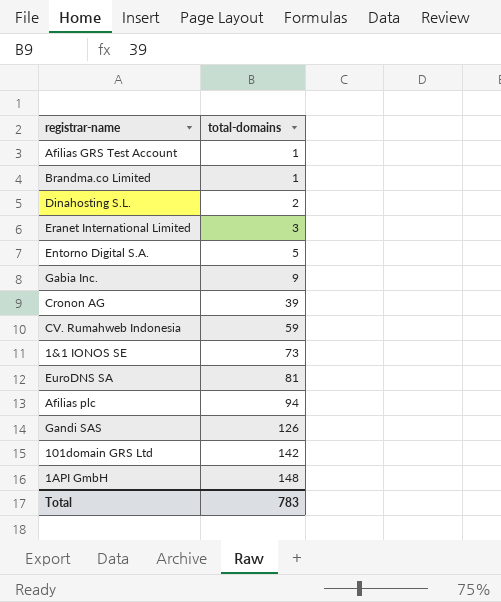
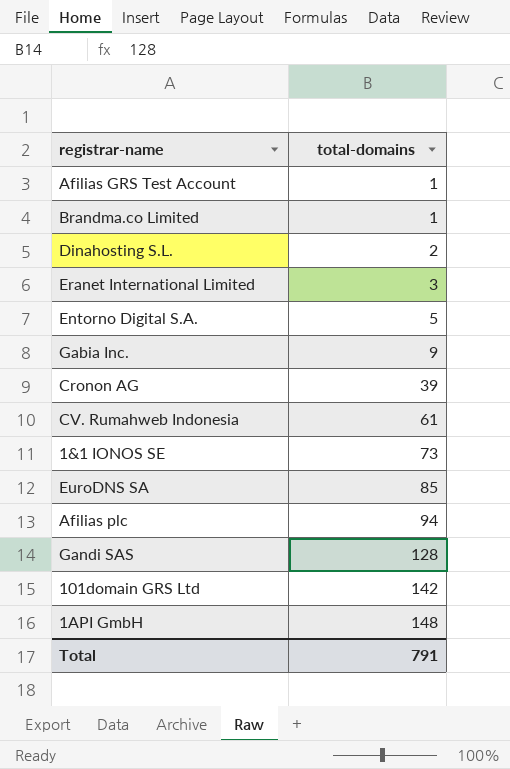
CV. Rumahweb Indonesia | total-domains: 59 -> 61
EuroDNS SA | total-domains: 81 -> 85
Gandi SAS | total-domains: 126 -> 128
Total | total-domains: 783 -> 791

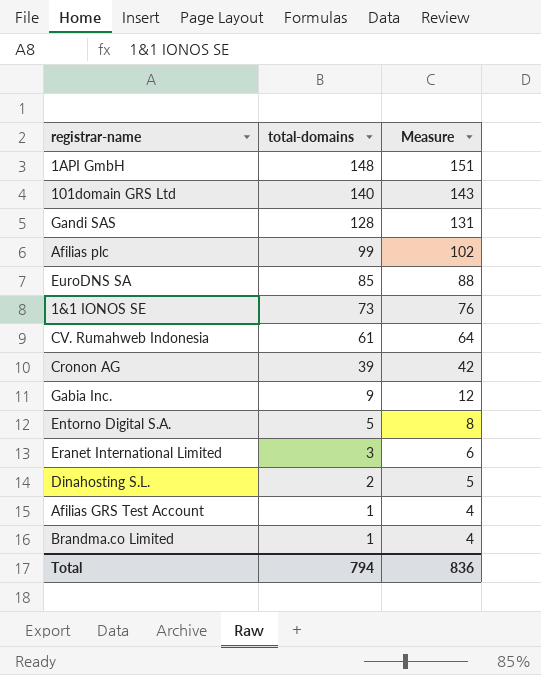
row order: total-domains ascending -> total-domains descending
column Measure | formula: none -> [total-domains] + 3
101domain GRS Ltd | total-domains: 142 -> 140
Afilias plc | total-domains: 94 -> 99
Total | total-domains: 791 -> 794

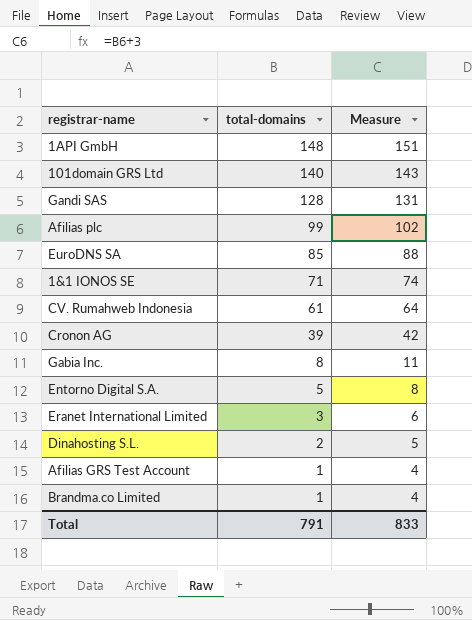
1&1 IONOS SE | total-domains: 73 -> 71
1&1 IONOS SE | Measure: 76 -> 74
Gabia Inc. | total-domains: 9 -> 8
Gabia Inc. | Measure: 12 -> 11
Total | total-domains: 794 -> 791
Total | Measure: 836 -> 833

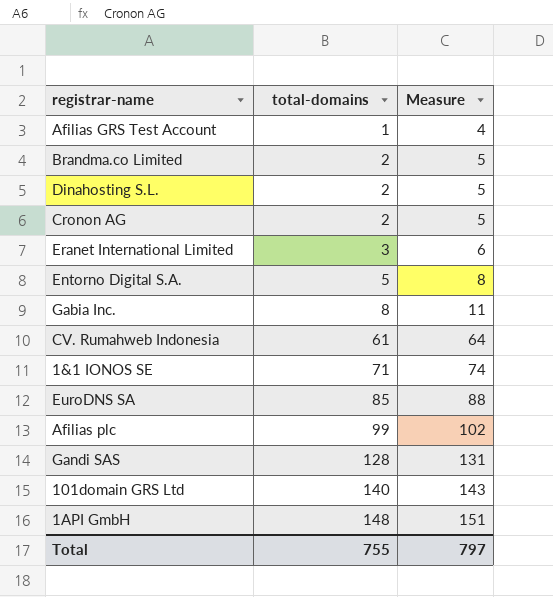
row order: total-domains descending -> total-domains ascending
Brandma.co Limited | total-domains: 1 -> 2
Brandma.co Limited | Measure: 4 -> 5
Cronon AG | total-domains: 39 -> 2
Cronon AG | Measure: 42 -> 5
Total | total-domains: 791 -> 755
Total | Measure: 833 -> 797

